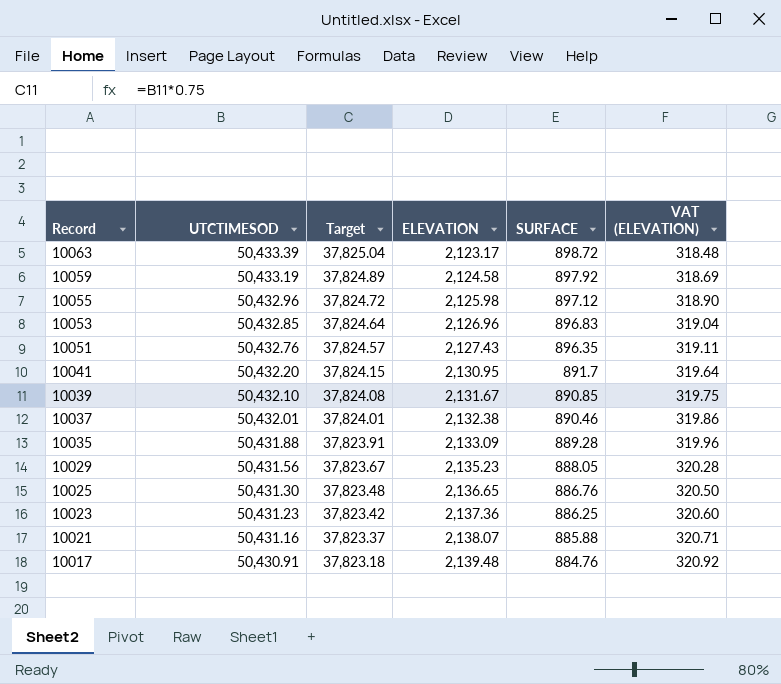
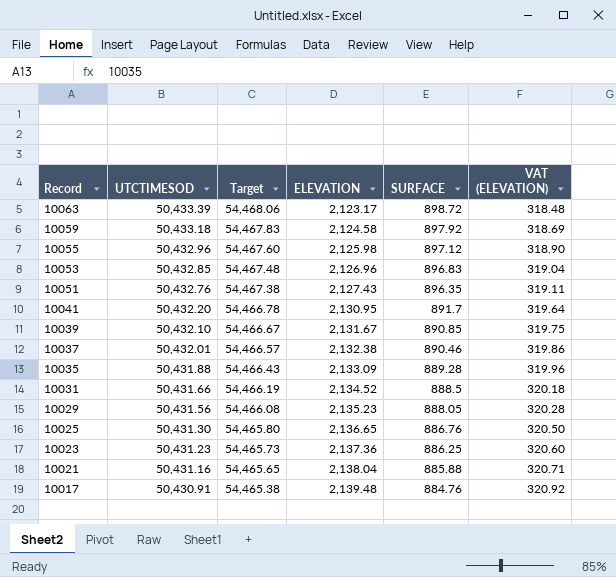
column Target | formula: [UTCTIMESOD] * 0.75 -> [UTCTIMESOD] * 1.08
10059 | UTCTIMESOD: 50,433.19 -> 50,433.18
row 10031: none -> 50,431.66 | 54,466.19 | 2,134.52 | 888.5 | 320.18
10021 | ELEVATION: 2,138.07 -> 2,138.04

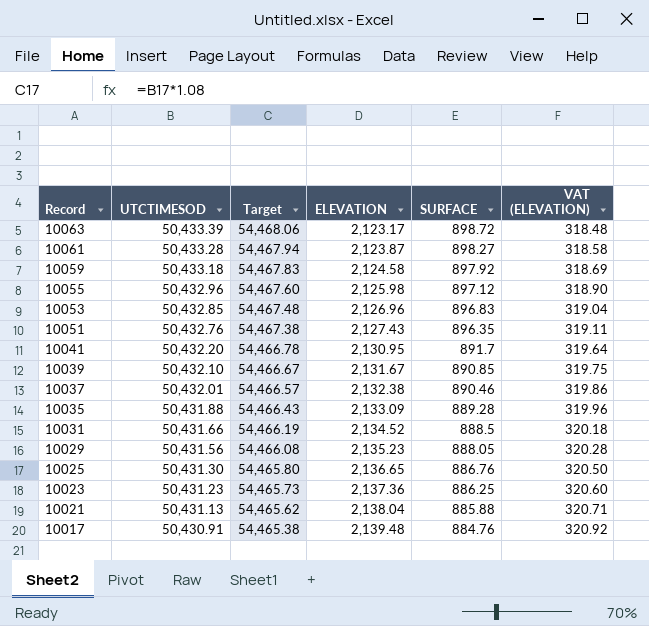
row 10061: none -> 50,433.28 | 54,467.94 | 2,123.87 | 898.27 | 318.58
10021 | UTCTIMESOD: 50,431.16 -> 50,431.13
10021 | Target: 54,465.65 -> 54,465.62

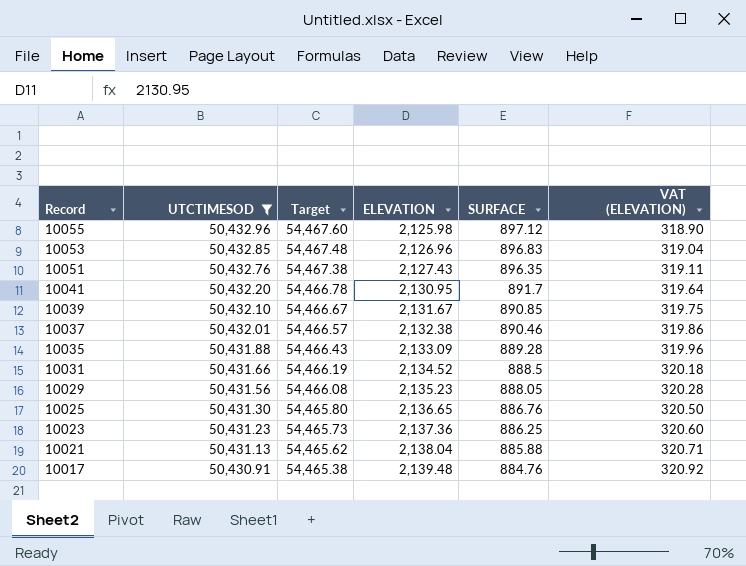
filter: none -> UTCTIMESOD <= 50,432.96

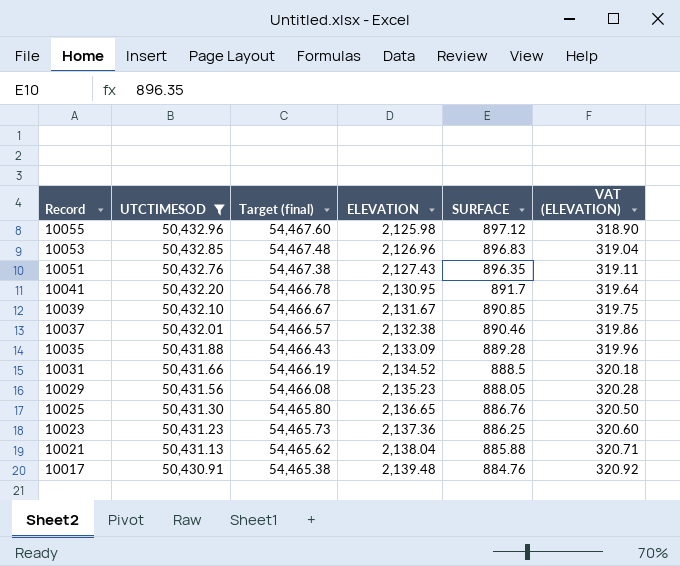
column name: Target -> Target (final)

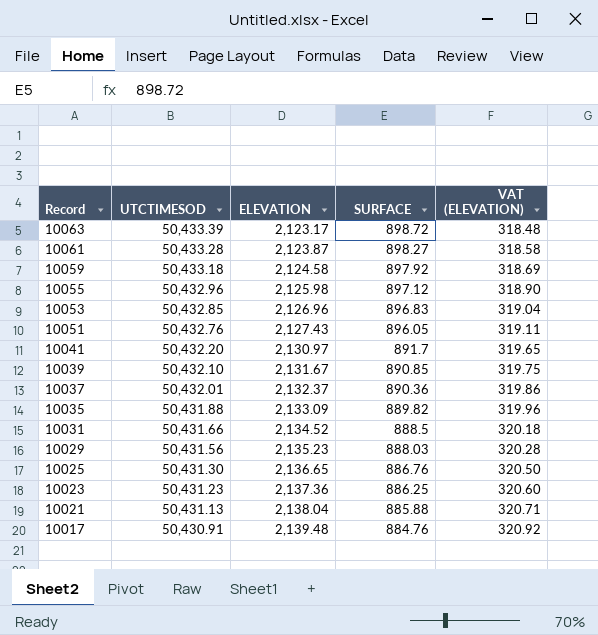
filter: UTCTIMESOD <= 50,432.96 -> none
column Target (final) | formula: [UTCTIMESOD] * 1.08 -> none
10051 | SURFACE: 896.35 -> 896.05
10041 | ELEVATION: 2,130.95 -> 2,130.97
10041 | VAT (ELEVATION): 319.64 -> 319.65
10037 | ELEVATION: 2,132.38 -> 2,132.37
10037 | SURFACE: 890.46 -> 890.36
10035 | SURFACE: 889.28 -> 889.82
10029 | SURFACE: 888.05 -> 888.03

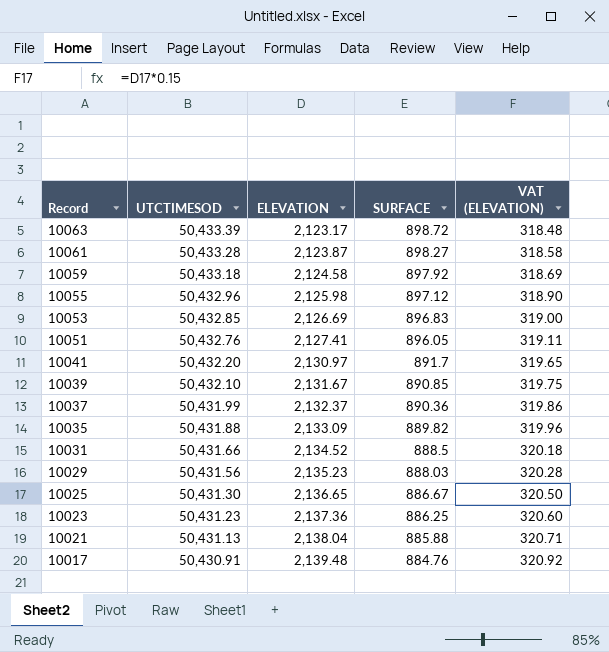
10053 | ELEVATION: 2,126.96 -> 2,126.69
10053 | VAT (ELEVATION): 319.04 -> 319.00
10051 | ELEVATION: 2,127.43 -> 2,127.41
10037 | UTCTIMESOD: 50,432.01 -> 50,431.99
10025 | SURFACE: 886.76 -> 886.67

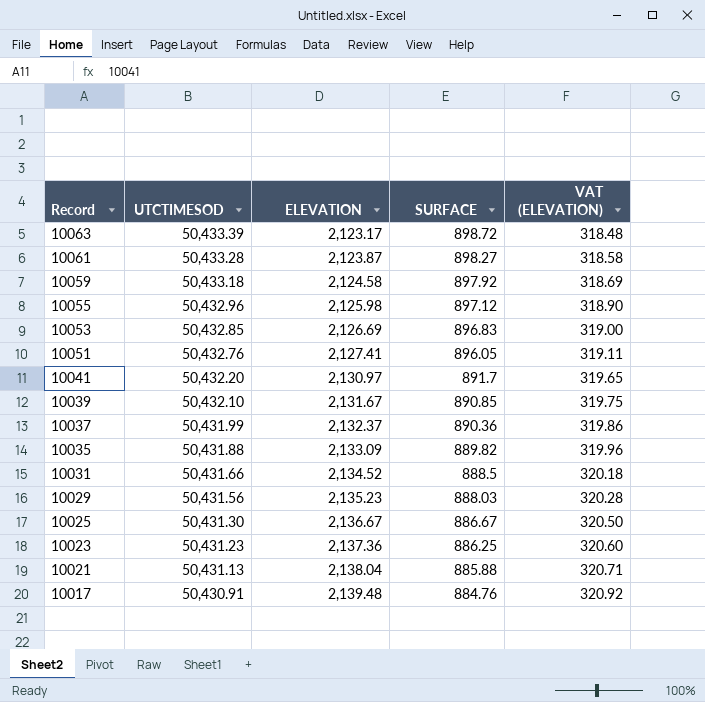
10025 | ELEVATION: 2,136.65 -> 2,136.67

